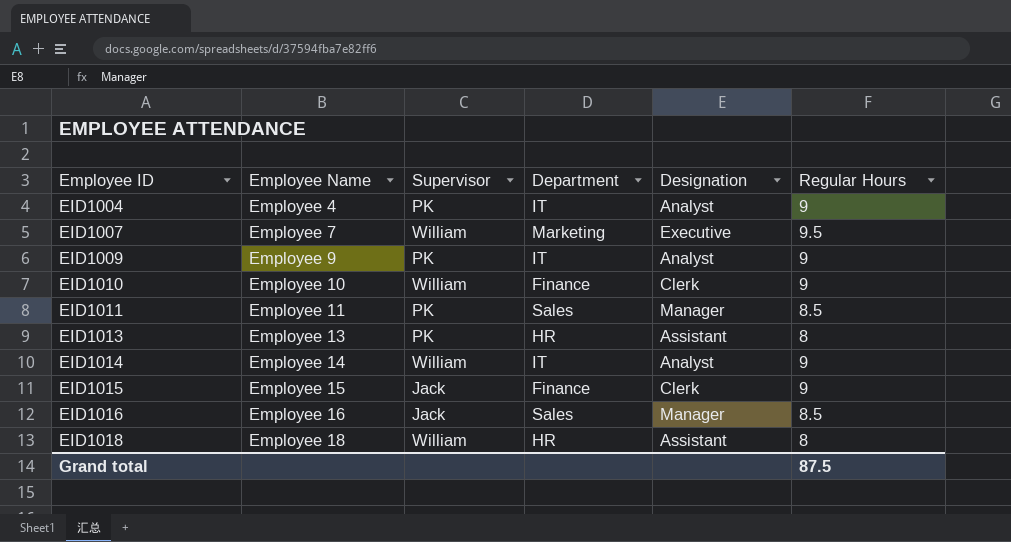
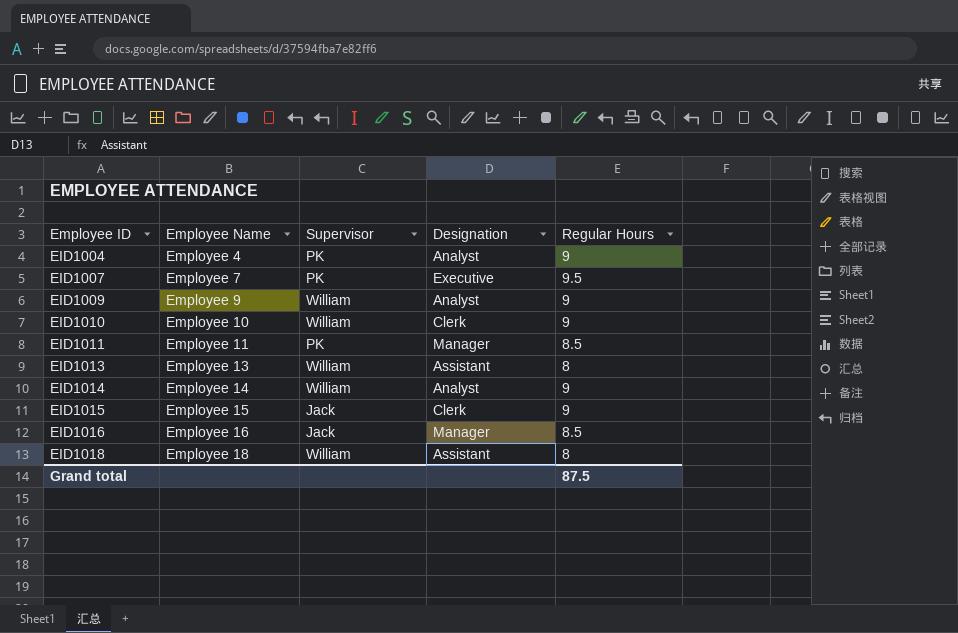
column Department | position: 4 -> none
EID1007 | Supervisor: William -> PK
EID1009 | Supervisor: PK -> William
EID1013 | Supervisor: PK -> William

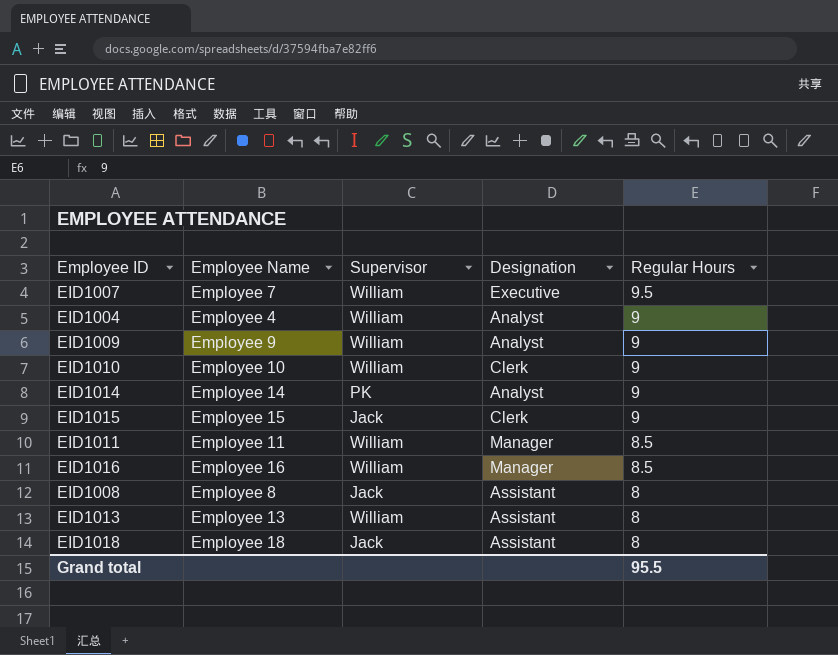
row order: Employee ID ascending -> Regular Hours descending
EID1007 | Supervisor: PK -> William
EID1004 | Supervisor: PK -> William
EID1014 | Supervisor: William -> PK
EID1011 | Supervisor: PK -> William
EID1016 | Supervisor: Jack -> William
row EID1008: none -> Employee 8 | Jack | Assistant | 8
EID1018 | Supervisor: William -> Jack
Grand total | Regular Hours: 87.5 -> 95.5

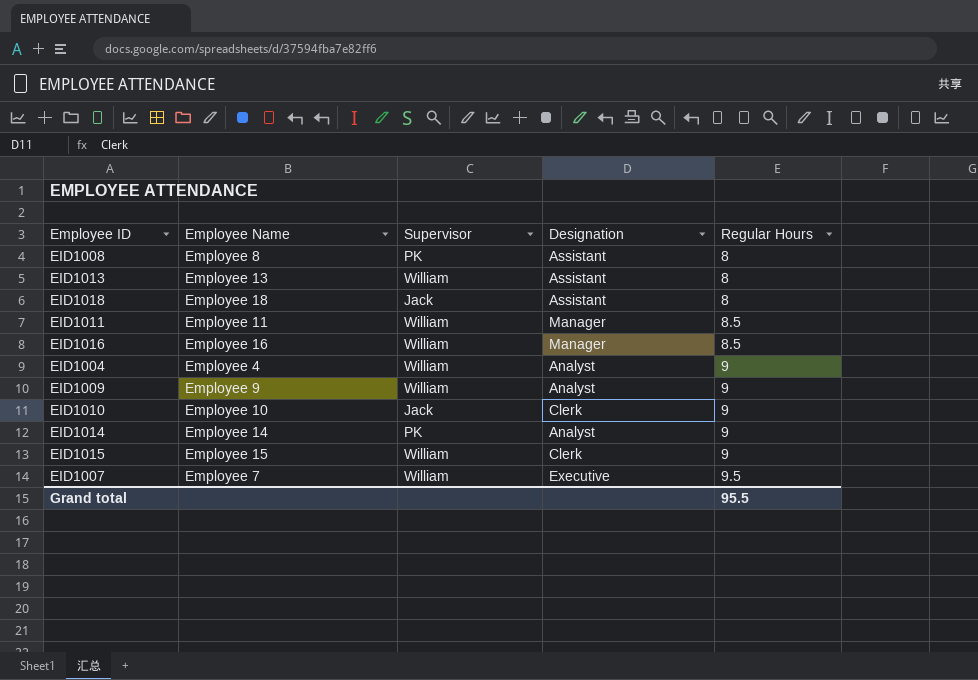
row order: Regular Hours descending -> Regular Hours ascending
EID1008 | Supervisor: Jack -> PK
EID1010 | Supervisor: William -> Jack
EID1015 | Supervisor: Jack -> William

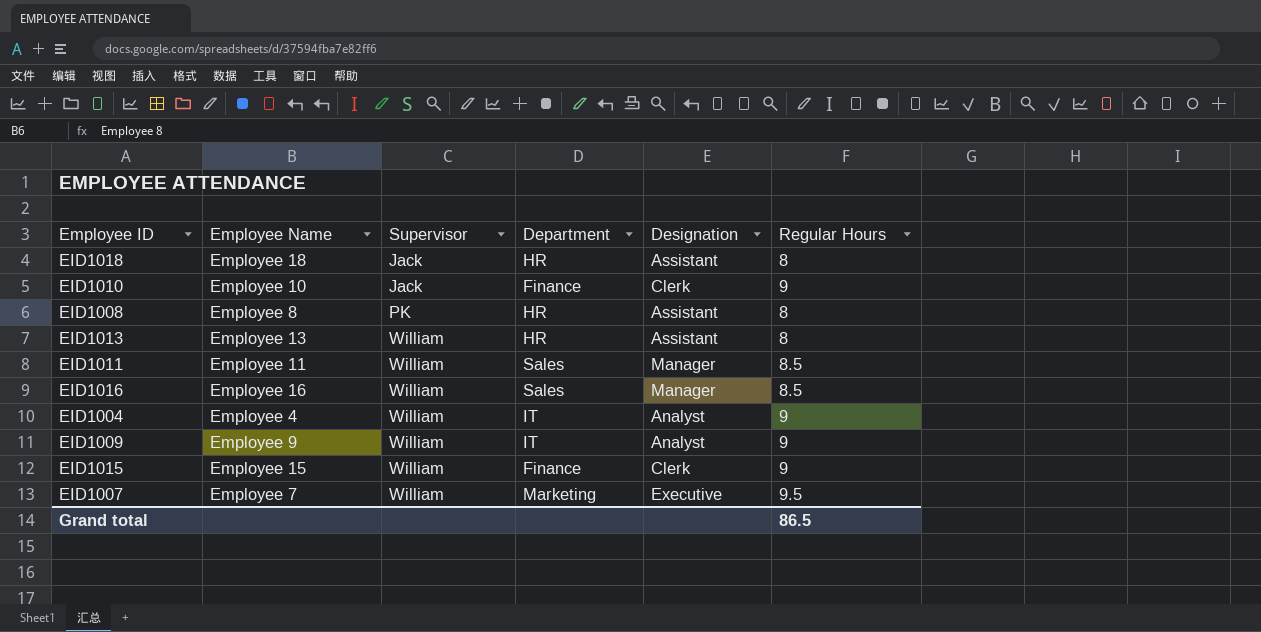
row order: Regular Hours ascending -> Supervisor ascending
column Department | position: none -> 4
row EID1014: Employee 14 | PK | Analyst | 9 -> none
Grand total | Regular Hours: 95.5 -> 86.5

